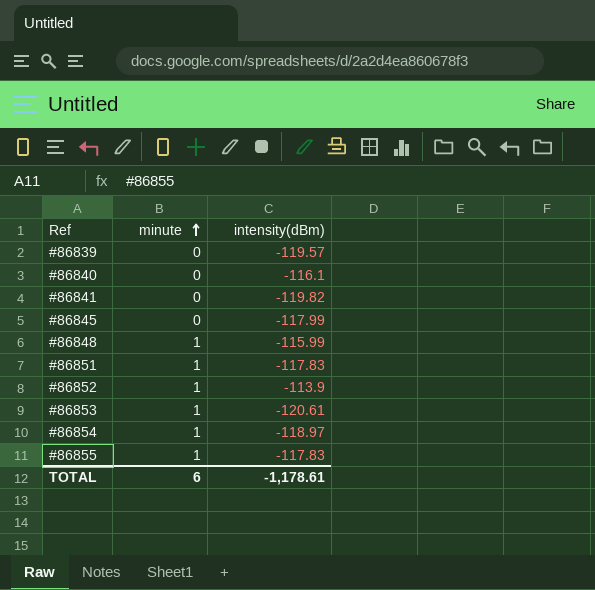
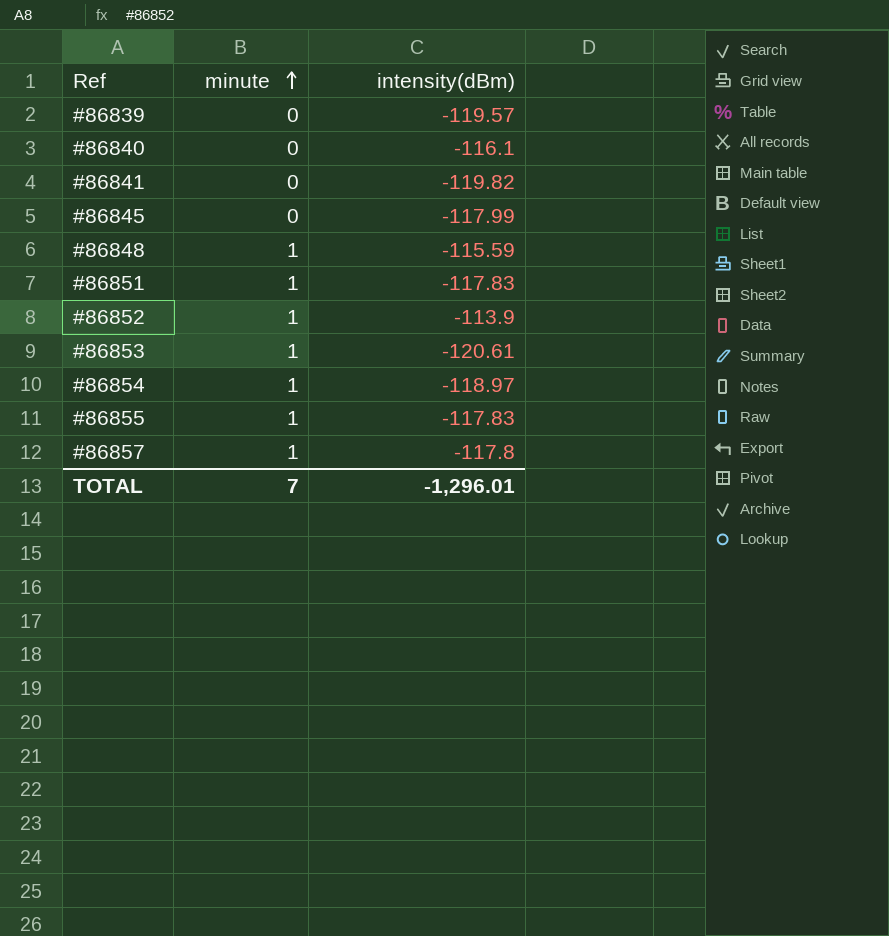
#86848 | intensity(dBm): -115.99 -> -115.59
row #86857: none -> 1 | -117.8
TOTAL | minute: 6 -> 7
TOTAL | intensity(dBm): -1,178.61 -> -1,296.01

